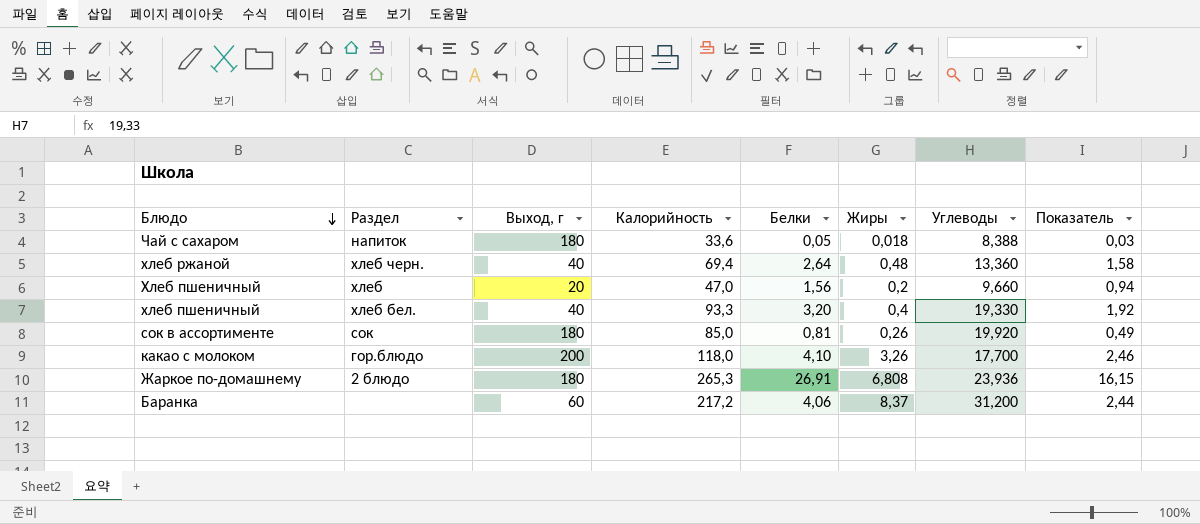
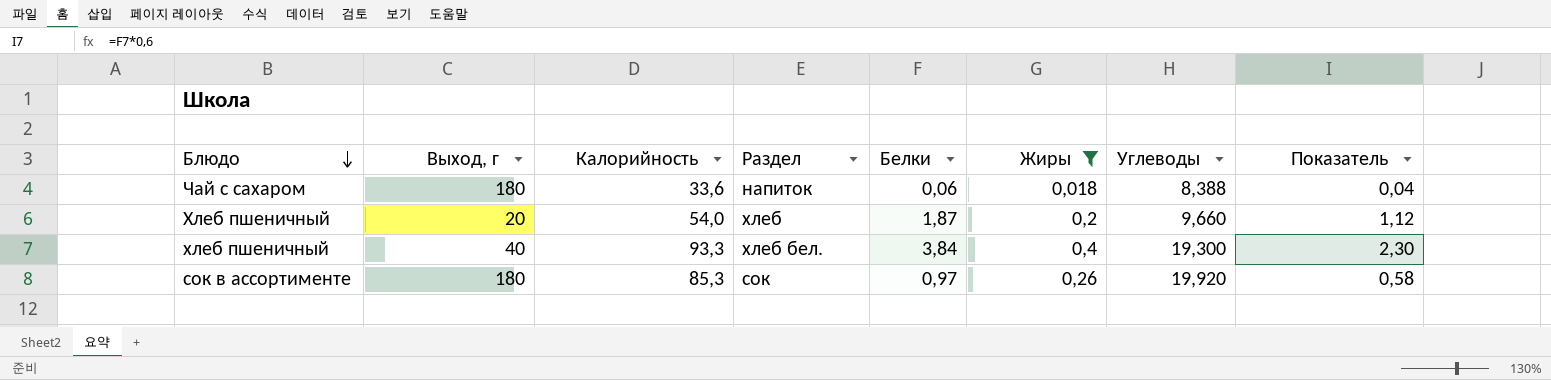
filter: none -> Жиры <= 0,4
column Раздел | position: 2 -> 4
Чай с сахаром | Белки: 0,05 -> 0,06
Чай с сахаром | Показатель: 0,03 -> 0,04
Хлеб пшеничный | Калорийность: 47,0 -> 54,0
Хлеб пшеничный | Белки: 1,56 -> 1,87
Хлеб пшеничный | Показатель: 0,94 -> 1,12
хлеб пшеничный | Белки: 3,20 -> 3,84
хлеб пшеничный | Углеводы: 19,330 -> 19,300
хлеб пшеничный | Показатель: 1,92 -> 2,30
сок в ассортименте | Калорийность: 85,0 -> 85,3
сок в ассортименте | Белки: 0,81 -> 0,97
сок в ассортименте | Показатель: 0,49 -> 0,58

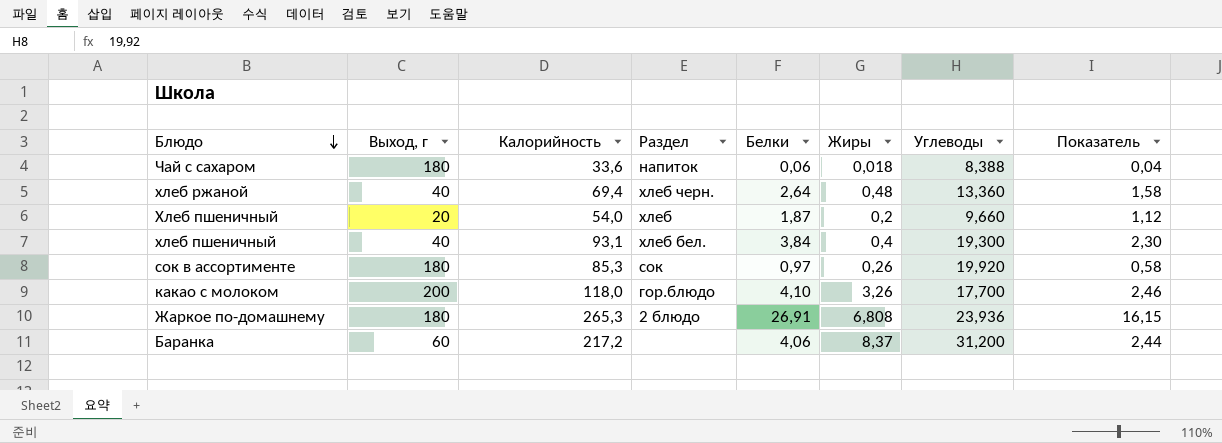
filter: Жиры <= 0,4 -> none
хлеб пшеничный | Калорийность: 93,3 -> 93,1

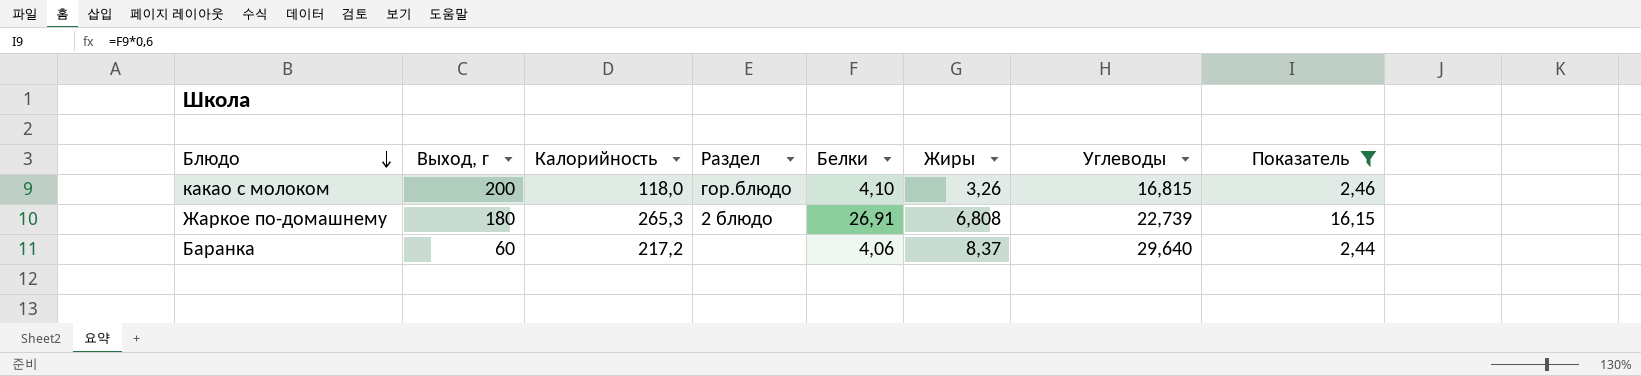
filter: none -> Показатель >= 2,44
какао с молоком | Углеводы: 17,700 -> 16,815
Жаркое по-домашнему | Углеводы: 23,936 -> 22,739
Баранка | Углеводы: 31,200 -> 29,640

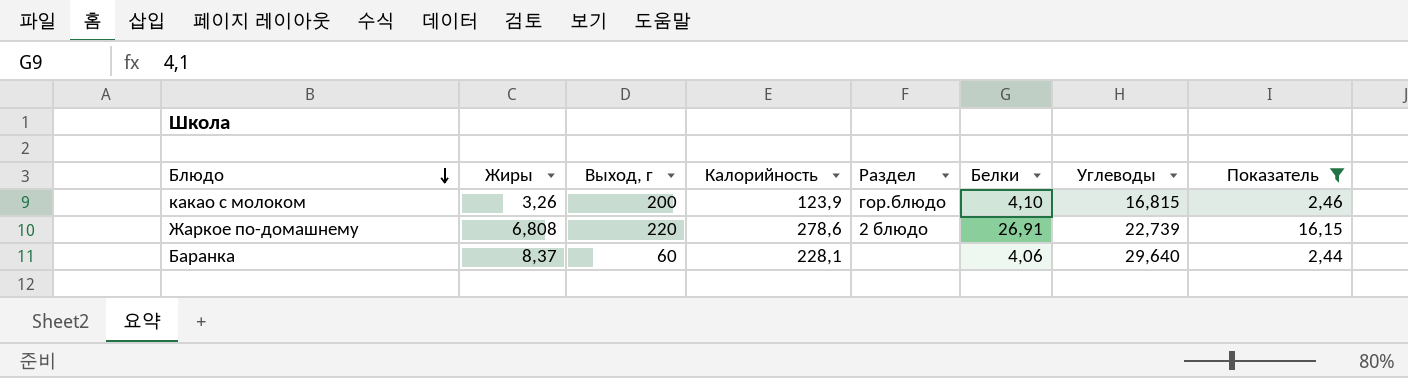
column Жиры | position: 6 -> 2
какао с молоком | Калорийность: 118,0 -> 123,9
Жаркое по-домашнему | Выход, г: 180 -> 220
Жаркое по-домашнему | Калорийность: 265,3 -> 278,6
Баранка | Калорийность: 217,2 -> 228,1

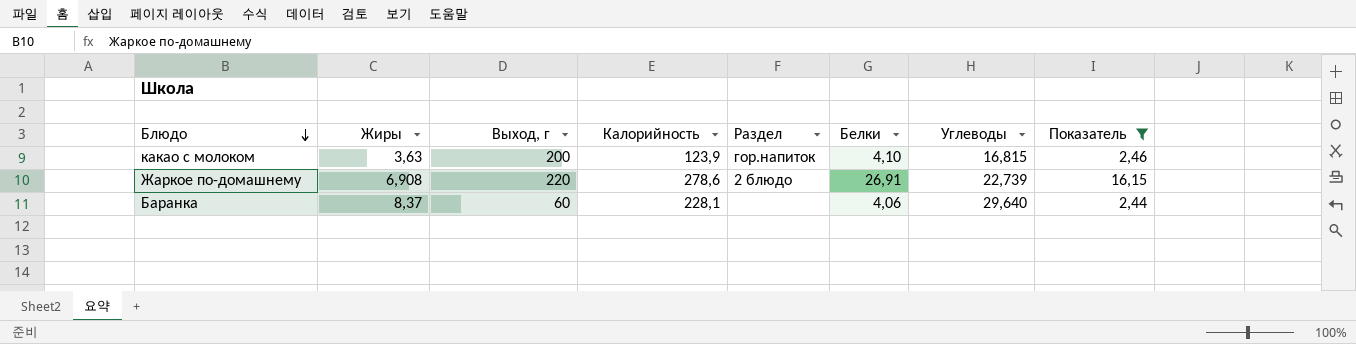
какао с молоком | Жиры: 3,26 -> 3,63
какао с молоком | Раздел: гор.блюдо -> гор.напиток
Жаркое по-домашнему | Жиры: 6,808 -> 6,908

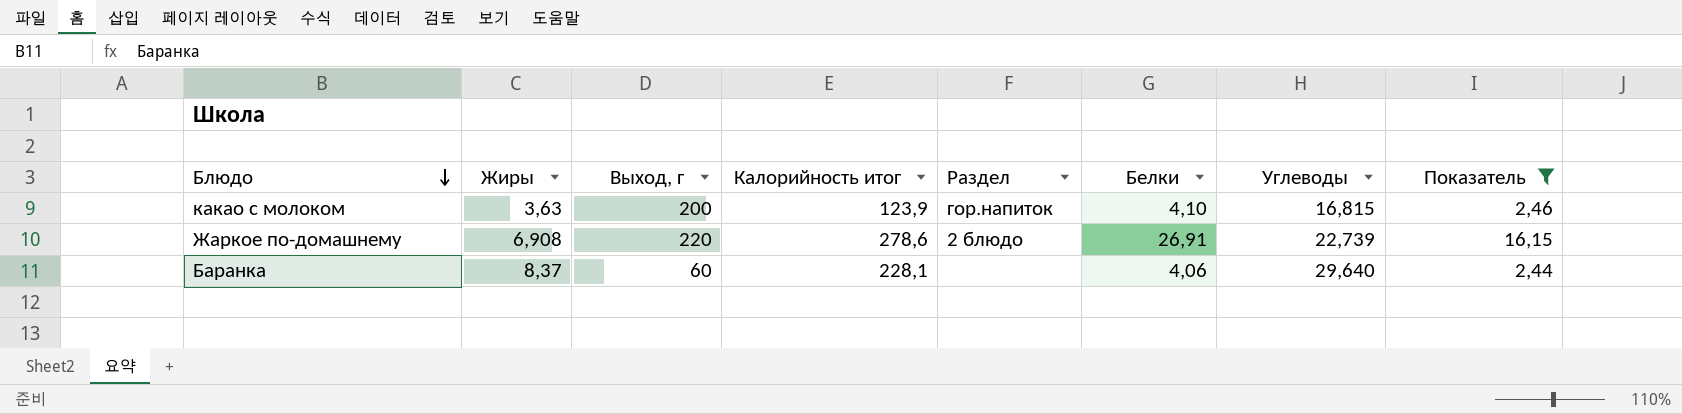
column name: Калорийность -> Калорийность итог

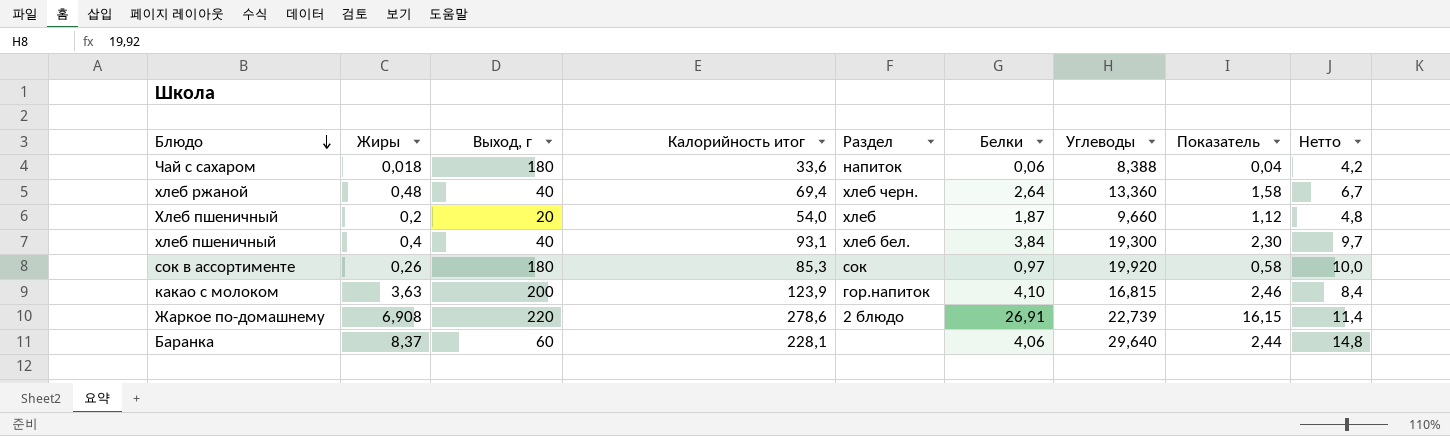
filter: Показатель >= 2,44 -> none
column Нетто | formula: none -> [Углеводы] * 0,5

